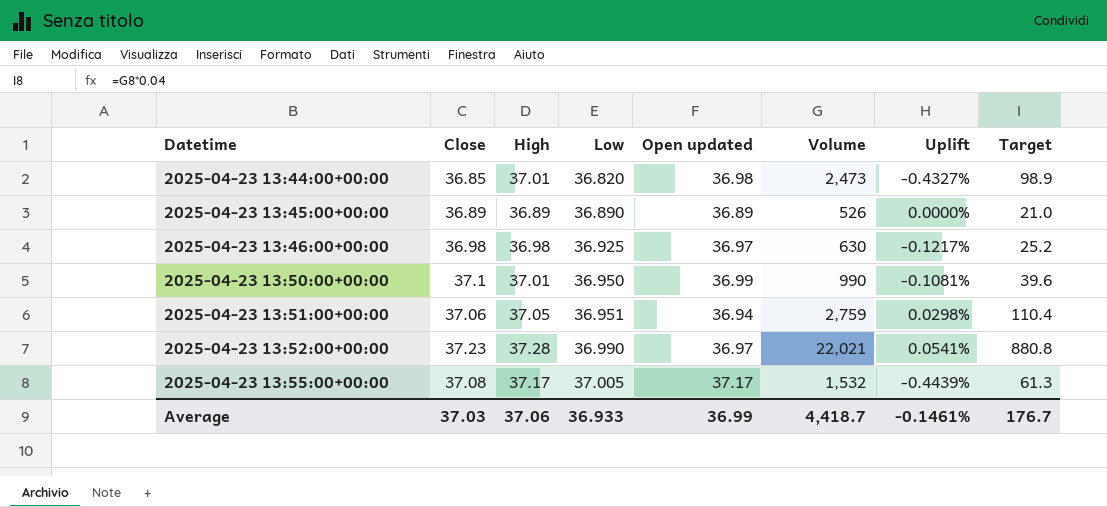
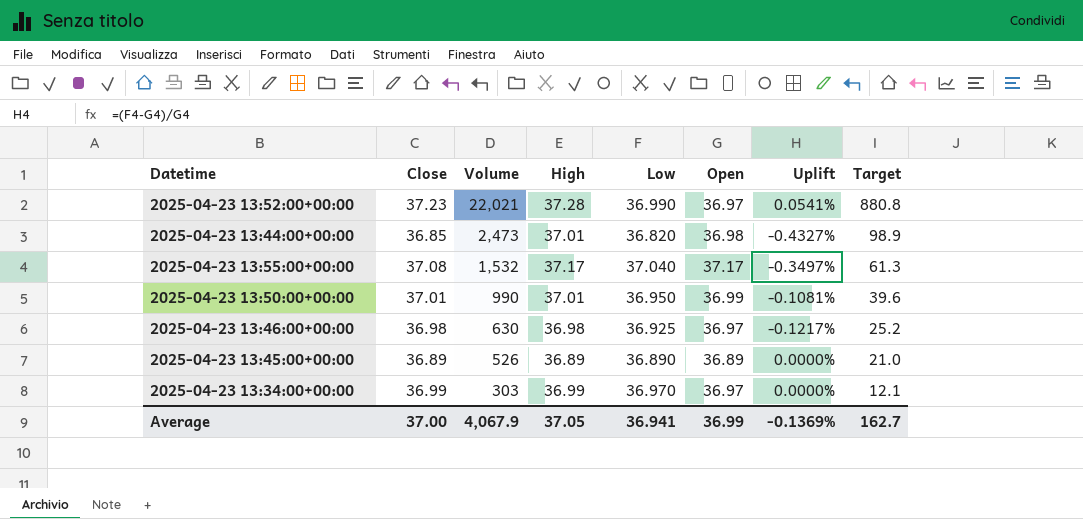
row order: Datetime ascending -> Volume descending
column Volume | position: 6 -> 3
column name: Open updated -> Open
row 2025-04-23 13:51:00+00:00: 37.06 | 37.05 | 36.951 | 36.94 | 2,759 | 0.0298% | 110.4 -> none
2025-04-23 13:55:00+00:00 | Low: 37.005 -> 37.040
2025-04-23 13:55:00+00:00 | Uplift: -0.4439% -> -0.3497%
2025-04-23 13:50:00+00:00 | Close: 37.1 -> 37.01
row 2025-04-23 13:34:00+00:00: none -> 36.99 | 303 | 36.99 | 36.970 | 36.97 | 0.0000% | 12.1
Average | Close: 37.03 -> 37.00
Average | Volume: 4,418.7 -> 4,067.9
Average | High: 37.06 -> 37.05
Average | Low: 36.933 -> 36.941
Average | Uplift: -0.1461% -> -0.1369%
Average | Target: 176.7 -> 162.7

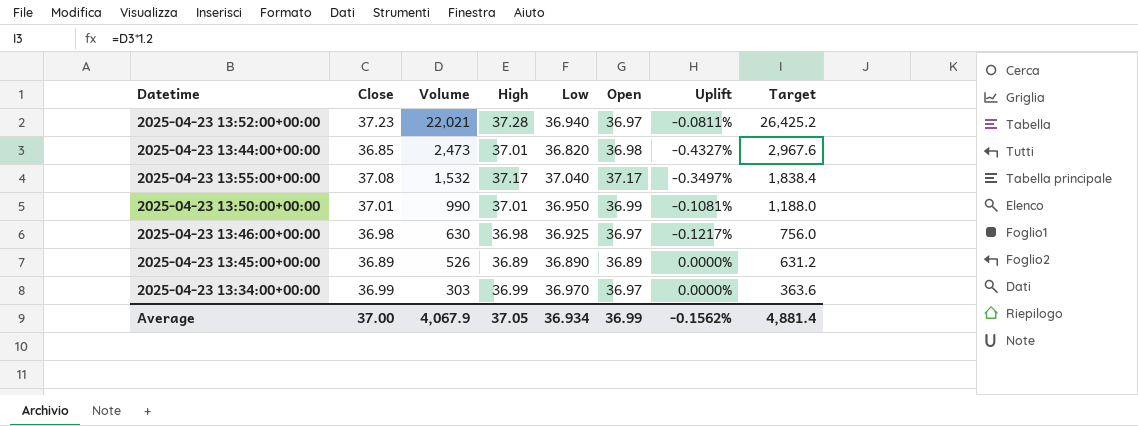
column Target | formula: [Volume] * 0.04 -> [Volume] * 1.2
2025-04-23 13:52:00+00:00 | Low: 36.990 -> 36.940
2025-04-23 13:52:00+00:00 | Uplift: 0.0541% -> -0.0811%
Average | Low: 36.941 -> 36.934
Average | Uplift: -0.1369% -> -0.1562%
Average | Target: 162.7 -> 4,881.4

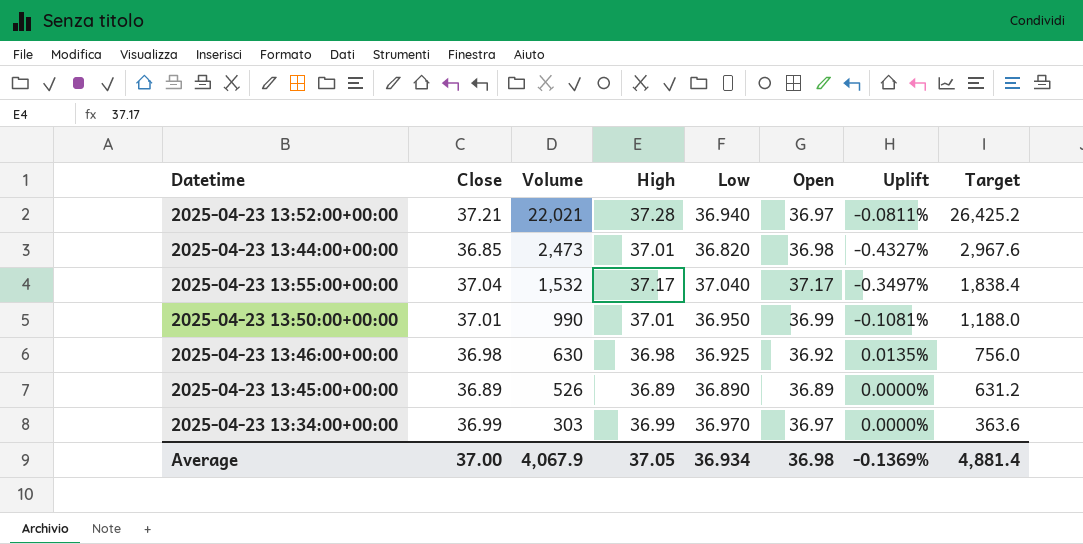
2025-04-23 13:52:00+00:00 | Close: 37.23 -> 37.21
2025-04-23 13:55:00+00:00 | Close: 37.08 -> 37.04
2025-04-23 13:46:00+00:00 | Open: 36.97 -> 36.92
2025-04-23 13:46:00+00:00 | Uplift: -0.1217% -> 0.0135%
Average | Open: 36.99 -> 36.98
Average | Uplift: -0.1562% -> -0.1369%

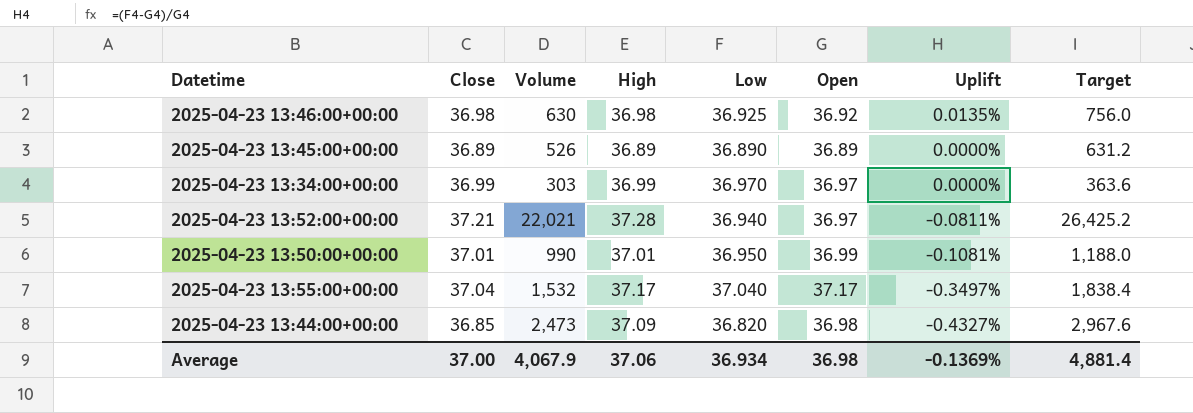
row order: Volume descending -> Uplift descending
2025-04-23 13:44:00+00:00 | High: 37.01 -> 37.09
Average | High: 37.05 -> 37.06

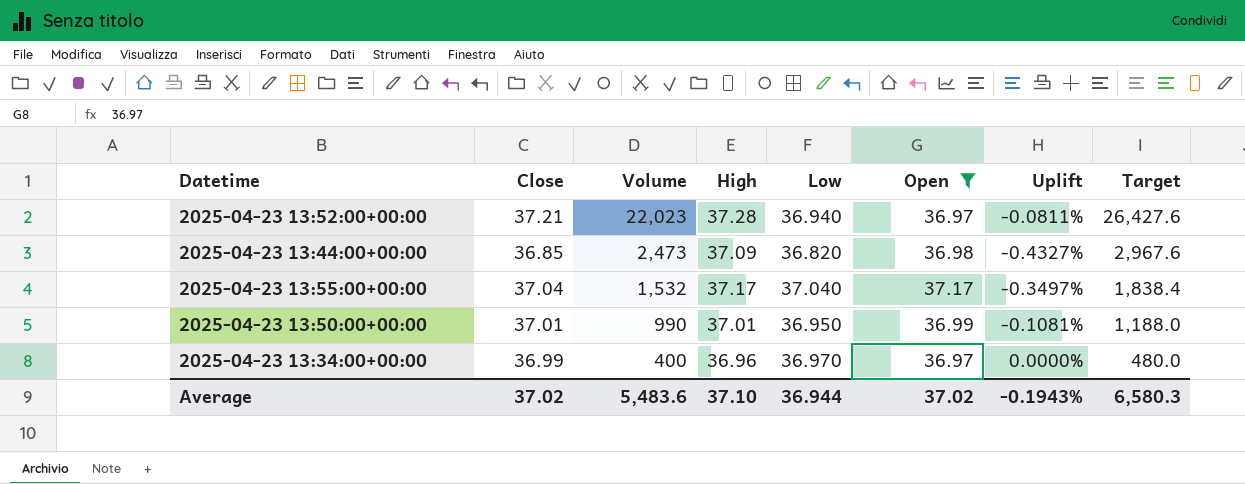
filter: none -> Open >= 36.97
row order: Uplift descending -> Volume descending
2025-04-23 13:52:00+00:00 | Volume: 22,021 -> 22,023
2025-04-23 13:52:00+00:00 | Target: 26,425.2 -> 26,427.6
2025-04-23 13:34:00+00:00 | Volume: 303 -> 400
2025-04-23 13:34:00+00:00 | High: 36.99 -> 36.96
2025-04-23 13:34:00+00:00 | Target: 363.6 -> 480.0
Average | Close: 37.00 -> 37.02
Average | Volume: 4,067.9 -> 5,483.6
Average | High: 37.06 -> 37.10
Average | Low: 36.934 -> 36.944
Average | Open: 36.98 -> 37.02
Average | Uplift: -0.1369% -> -0.1943%
Average | Target: 4,881.4 -> 6,580.3

